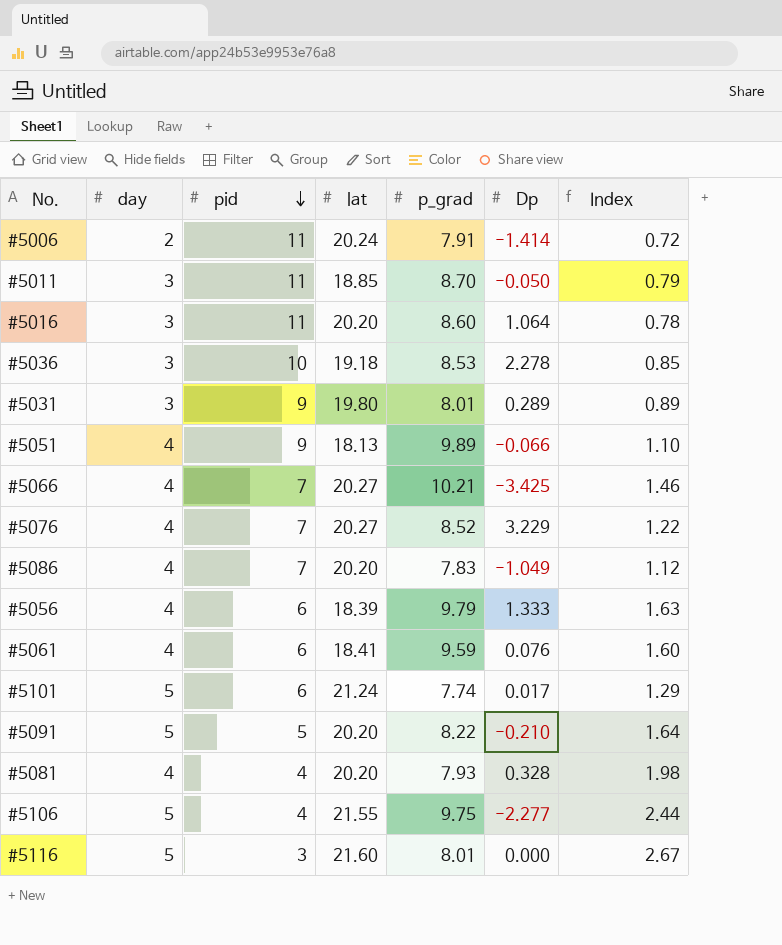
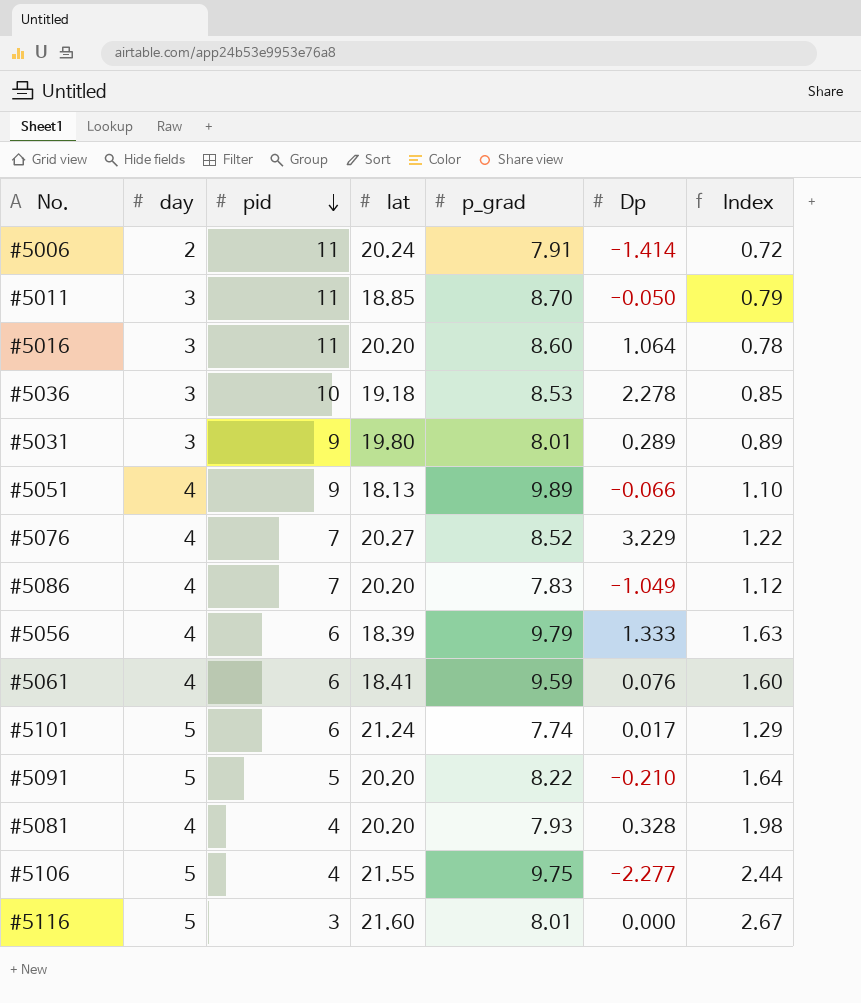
row #5066: 4 | 7 | 20.27 | 10.21 | -3.425 | 1.46 -> none

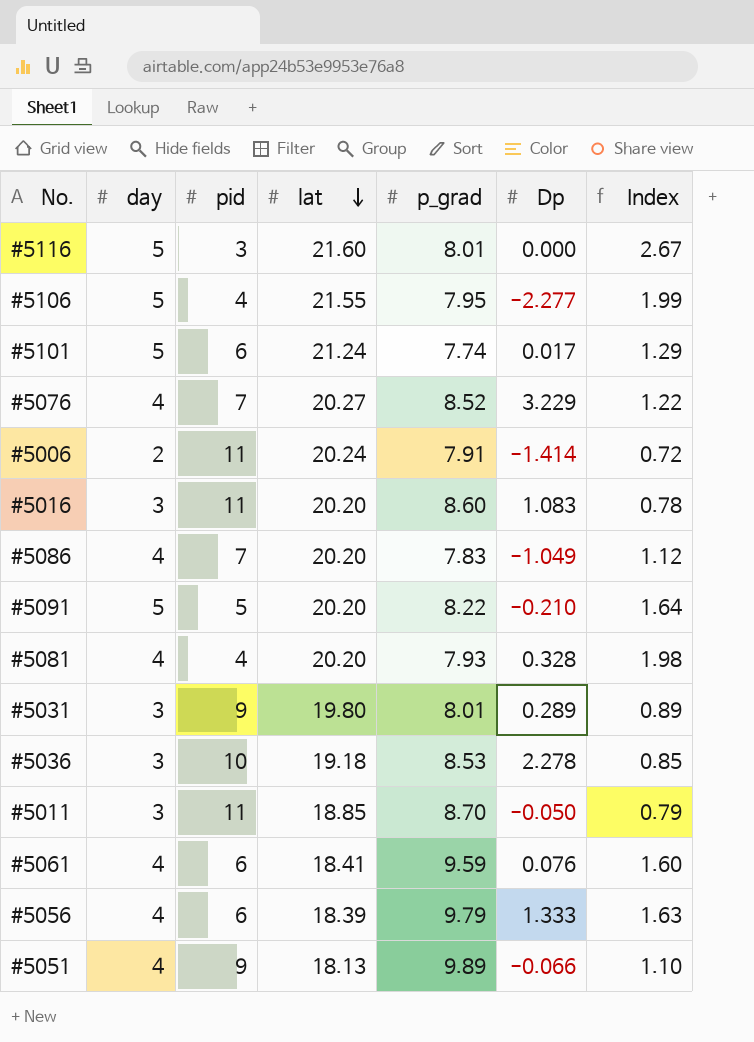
row order: pid descending -> lat descending
#5106 | p_grad: 9.75 -> 7.95
#5106 | Index: 2.44 -> 1.99
#5016 | Dp: 1.064 -> 1.083

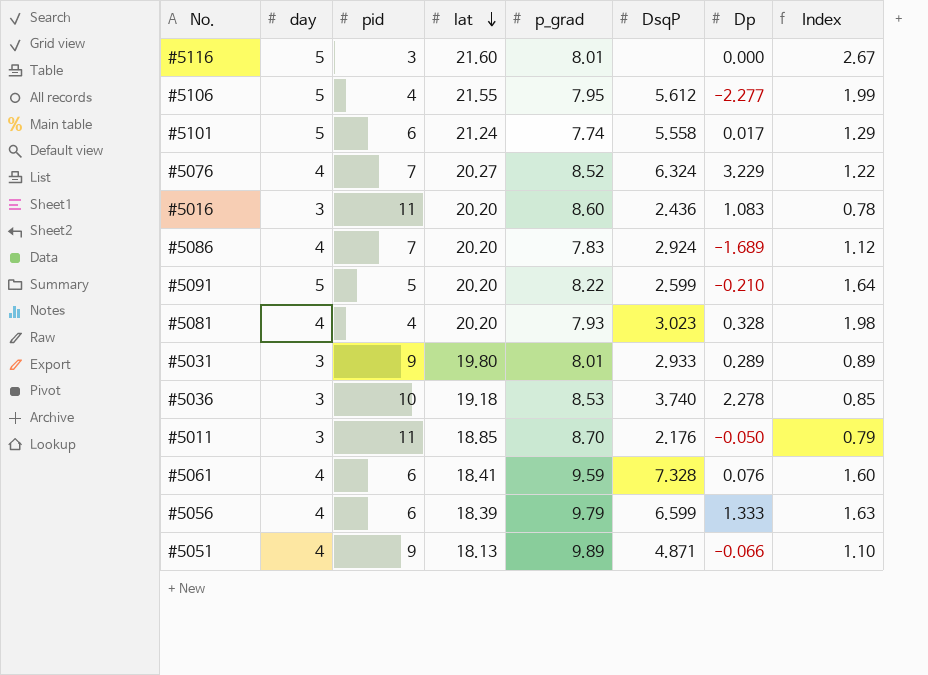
column DsqP | position: none -> 6
row #5006: 2 | 11 | 20.24 | 7.91 | -1.414 | 0.72 -> none
#5086 | Dp: -1.049 -> -1.689

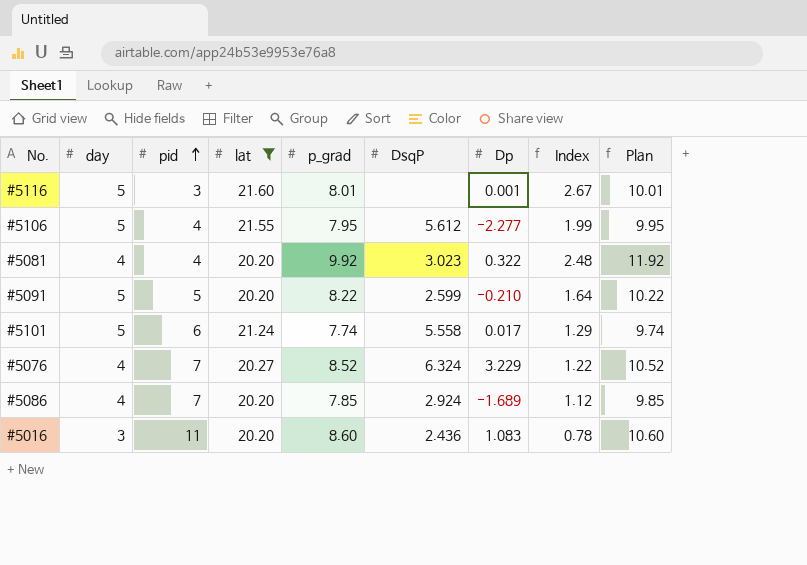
filter: none -> lat >= 20.20
row order: lat descending -> pid ascending
column Plan | formula: none -> [p_grad] + 2
#5116 | Dp: 0.000 -> 0.001
#5081 | p_grad: 7.93 -> 9.92
#5081 | Dp: 0.328 -> 0.322
#5081 | Index: 1.98 -> 2.48
#5086 | p_grad: 7.83 -> 7.85

